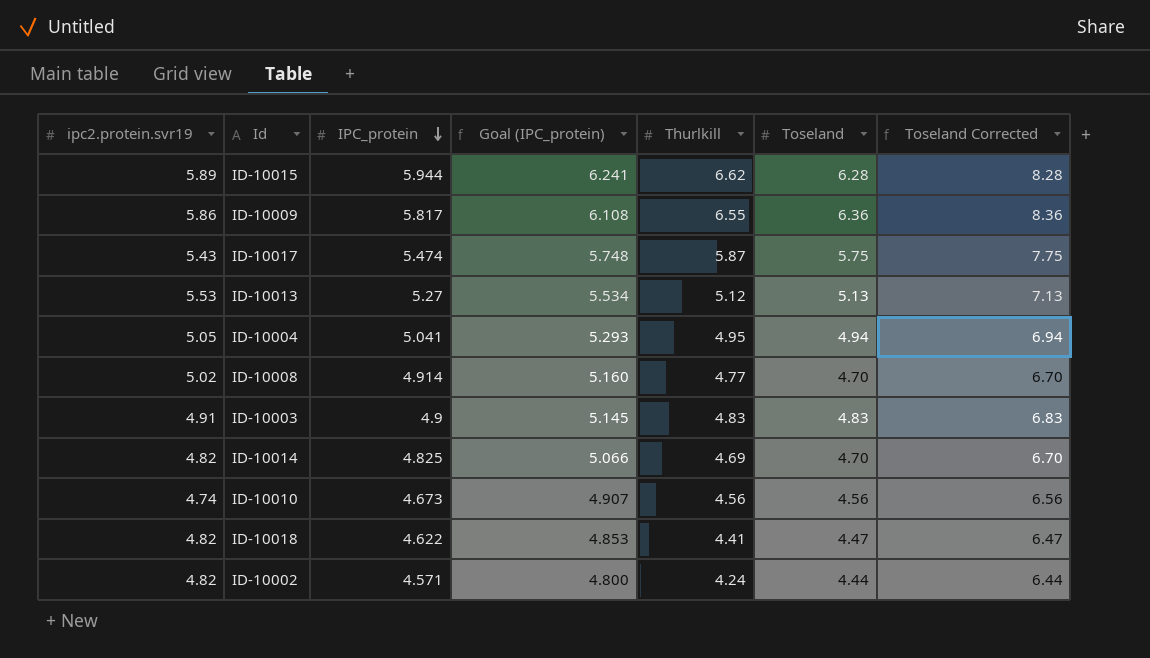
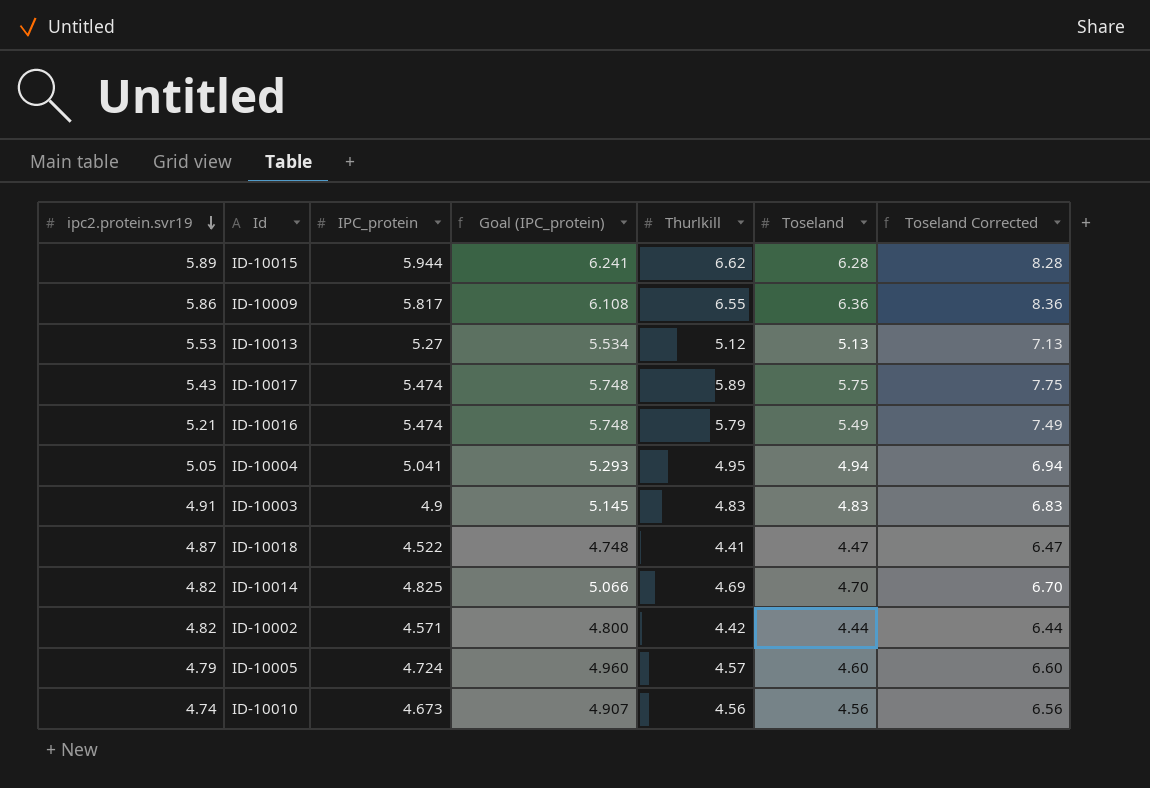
row order: IPC_protein descending -> ipc2.protein.svr19 descending
row ID-10008: 5.02 | 4.914 | 5.160 | 4.77 | 4.70 | 6.70 -> none
ID-10017 | Thurlkill: 5.87 -> 5.89
row ID-10016: none -> 5.21 | 5.474 | 5.748 | 5.79 | 5.49 | 7.49
ID-10018 | ipc2.protein.svr19: 4.82 -> 4.87
ID-10018 | IPC_protein: 4.622 -> 4.522
ID-10018 | Goal (IPC_protein): 4.853 -> 4.748
ID-10002 | Thurlkill: 4.24 -> 4.42
row ID-10005: none -> 4.79 | 4.724 | 4.960 | 4.57 | 4.60 | 6.60

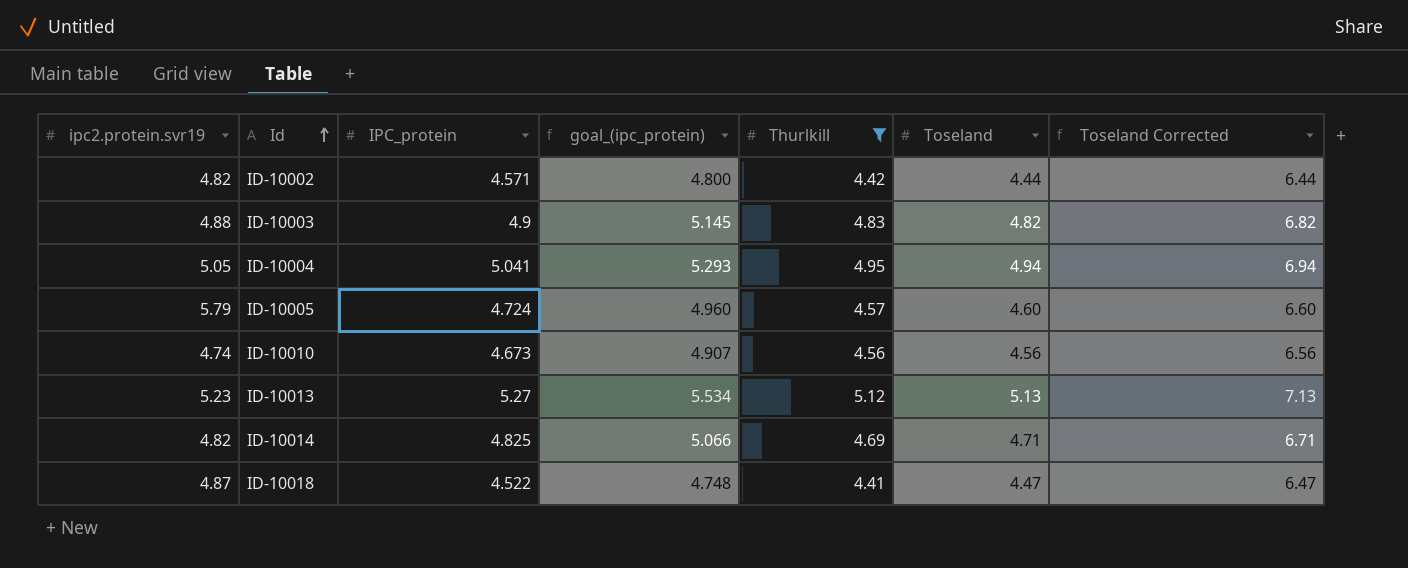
filter: none -> Thurlkill <= 5.12
row order: ipc2.protein.svr19 descending -> Id ascending
column name: Goal (IPC_protein) -> goal_(ipc_protein)
ID-10003 | ipc2.protein.svr19: 4.91 -> 4.88
ID-10003 | Toseland: 4.83 -> 4.82
ID-10003 | Toseland Corrected: 6.83 -> 6.82
ID-10005 | ipc2.protein.svr19: 4.79 -> 5.79
ID-10013 | ipc2.protein.svr19: 5.53 -> 5.23
ID-10014 | Toseland: 4.70 -> 4.71
ID-10014 | Toseland Corrected: 6.70 -> 6.71

